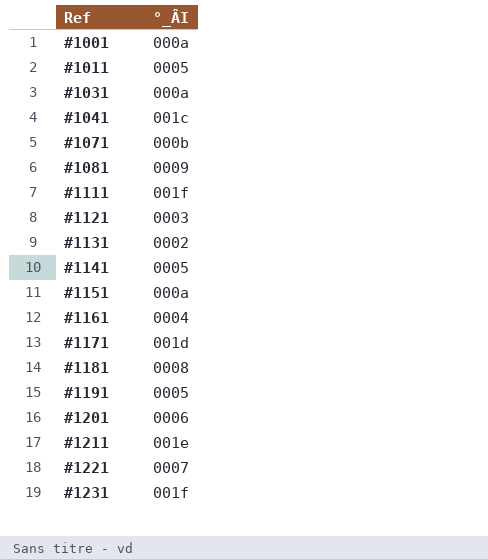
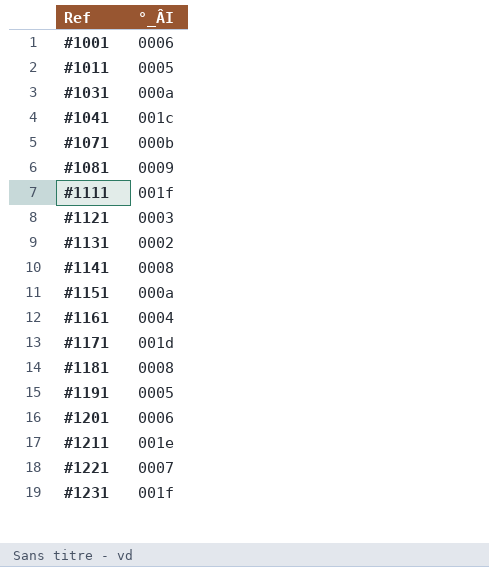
#1001 | °_ÂI: 000a -> 0006
#1141 | °_ÂI: 0005 -> 0008

